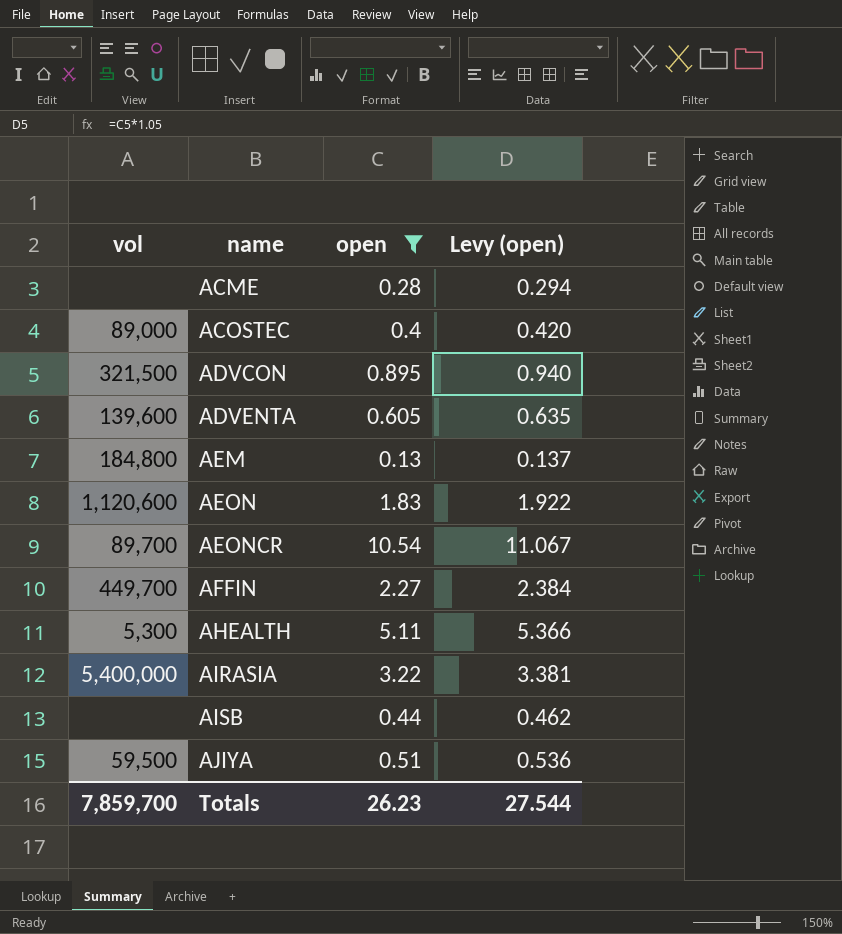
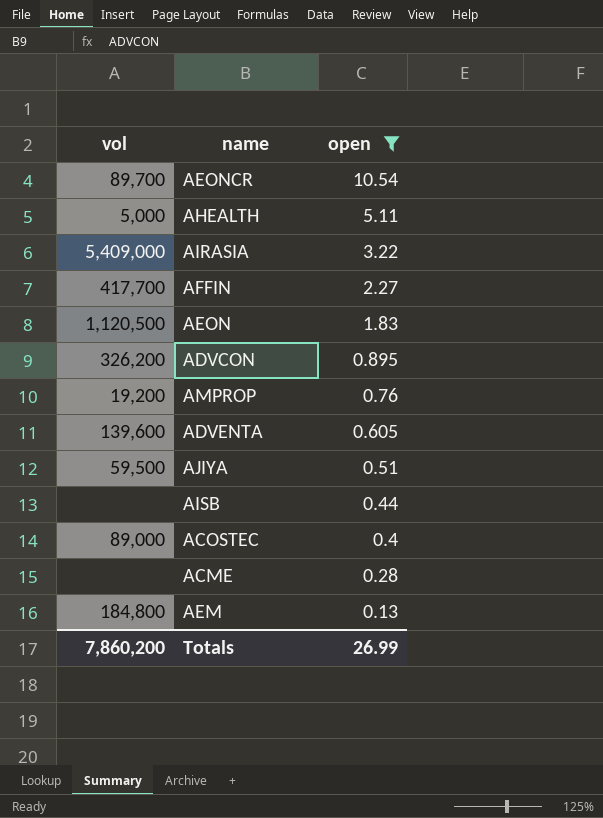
row order: name ascending -> open descending
column Levy (open) | formula: [open] * 1.05 -> none
AHEALTH | vol: 5,300 -> 5,000
AIRASIA | vol: 5,400,000 -> 5,409,000
AFFIN | vol: 449,700 -> 417,700
AEON | vol: 1,120,600 -> 1,120,500
ADVCON | vol: 321,500 -> 326,200
row AMPROP: none -> 19,200 | 0.76
Totals | vol: 7,859,700 -> 7,860,200
Totals | open: 26.23 -> 26.99

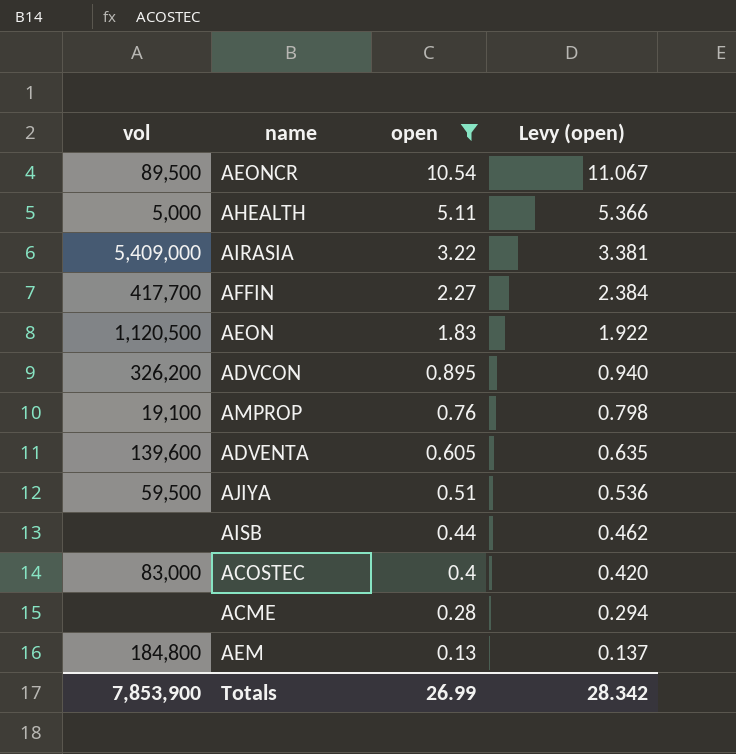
column Levy (open) | formula: none -> [open] * 1.05
AEONCR | vol: 89,700 -> 89,500
AMPROP | vol: 19,200 -> 19,100
ACOSTEC | vol: 89,000 -> 83,000
Totals | vol: 7,860,200 -> 7,853,900

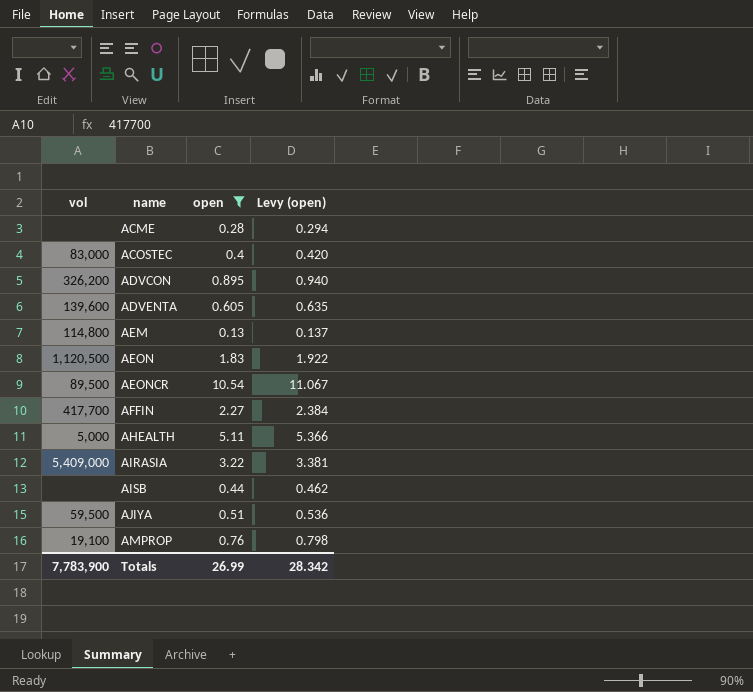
row order: open descending -> name ascending
AEM | vol: 184,800 -> 114,800
Totals | vol: 7,853,900 -> 7,783,900

